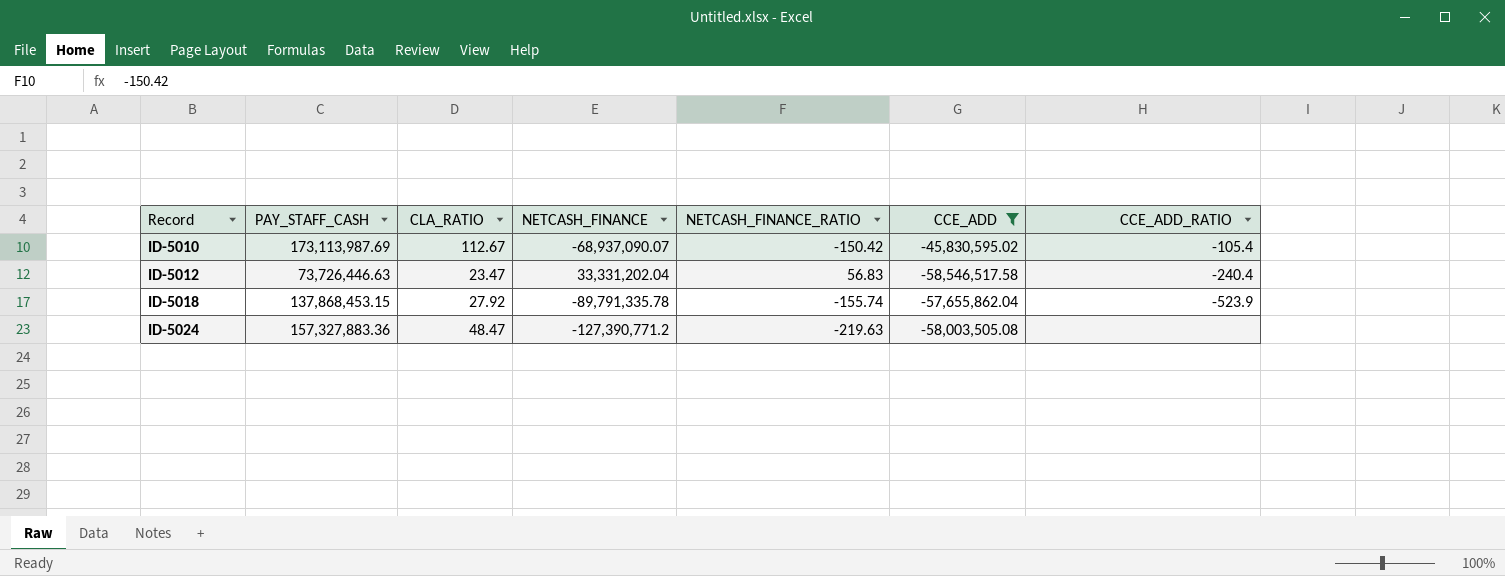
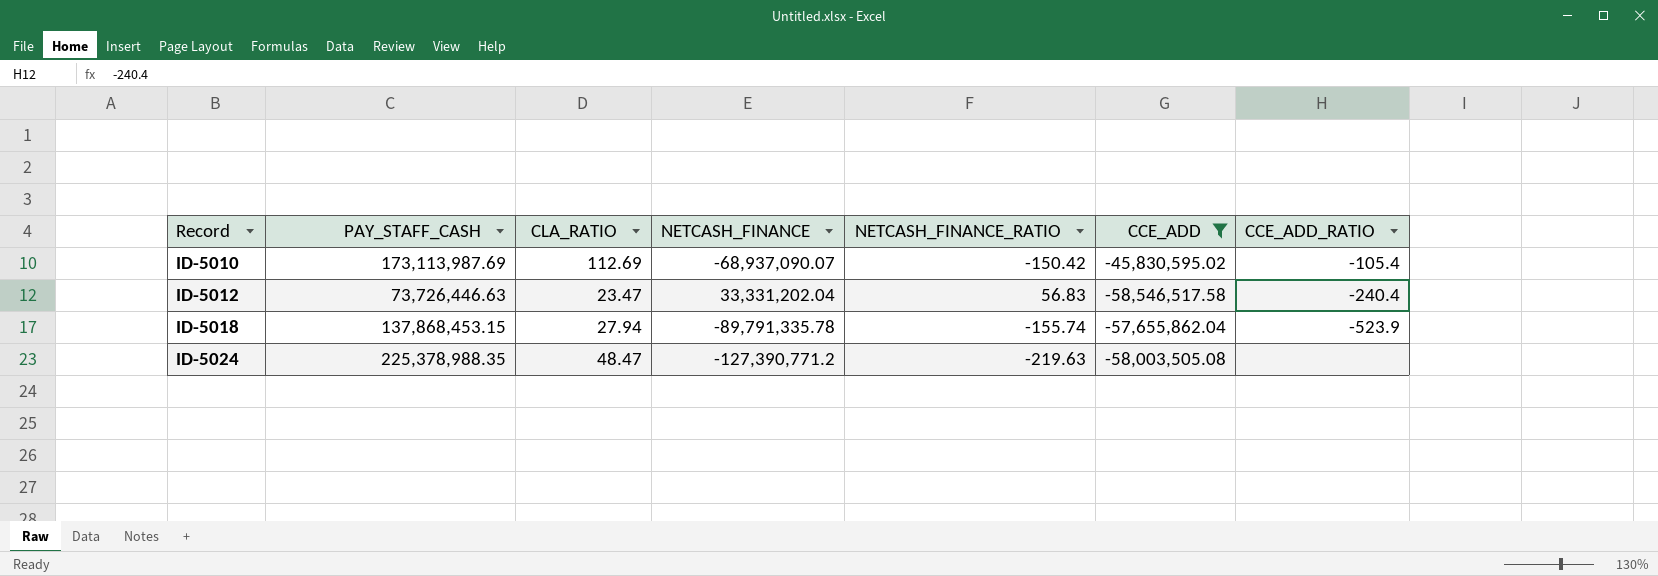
ID-5010 | CLA_RATIO: 112.67 -> 112.69
ID-5018 | CLA_RATIO: 27.92 -> 27.94
ID-5024 | PAY_STAFF_CASH: 157,327,883.36 -> 225,378,988.35

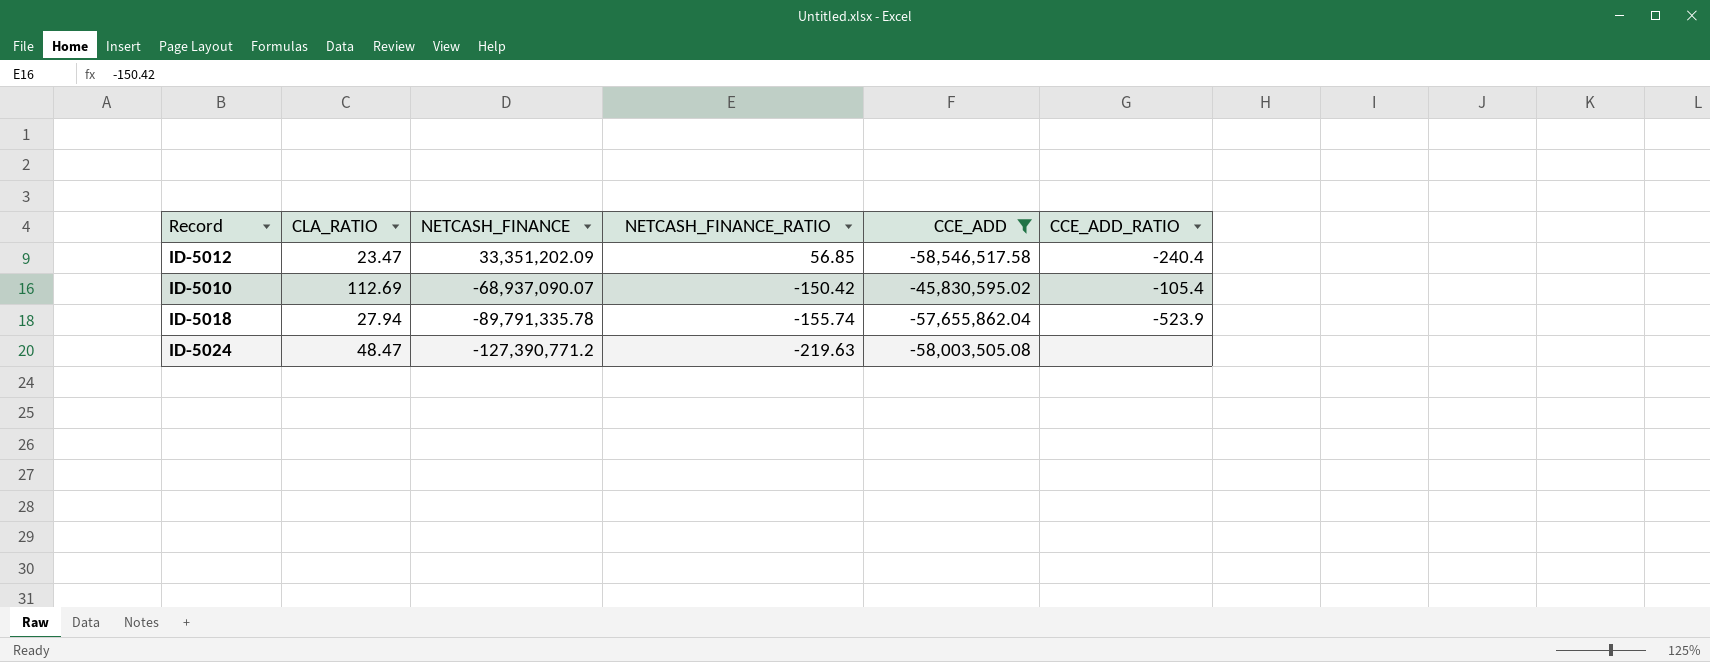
row order: Record ascending -> NETCASH_FINANCE descending
column PAY_STAFF_CASH | position: 2 -> none
ID-5012 | NETCASH_FINANCE: 33,331,202.04 -> 33,351,202.09
ID-5012 | NETCASH_FINANCE_RATIO: 56.83 -> 56.85

